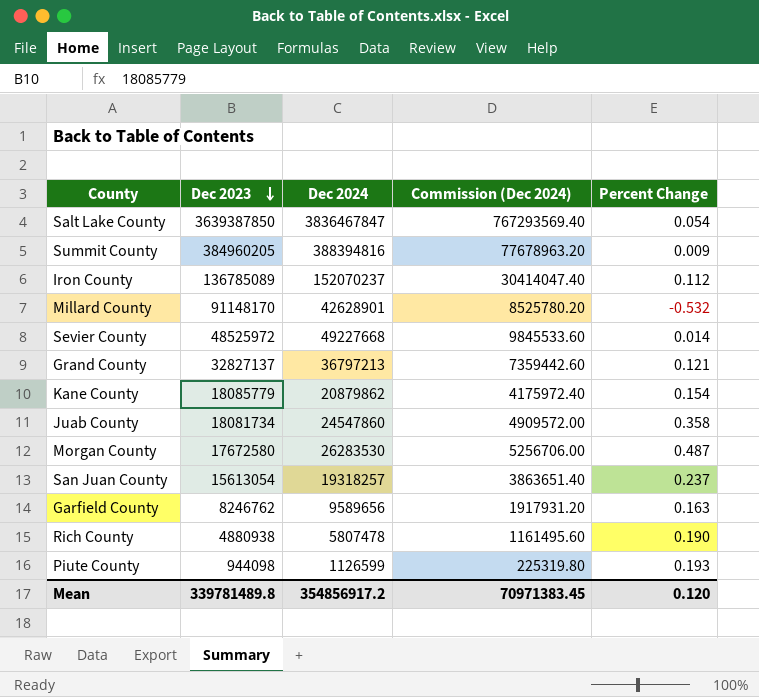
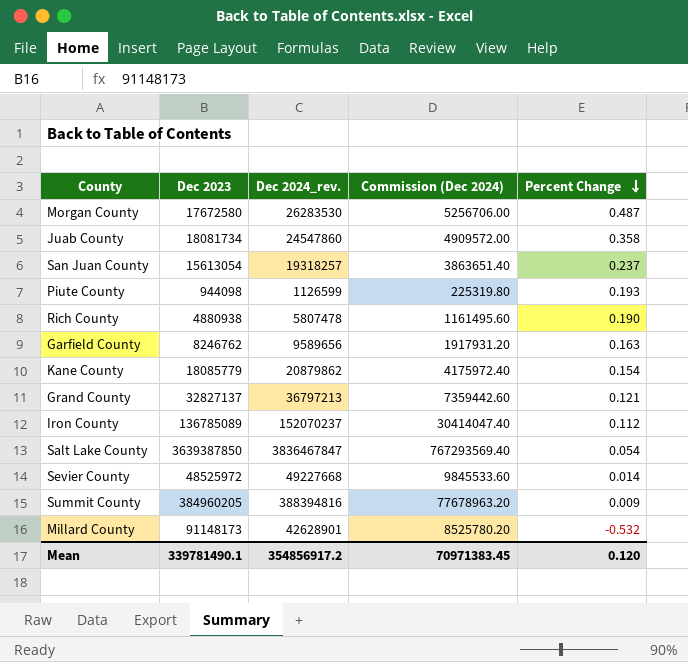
row order: Dec 2023 descending -> Percent Change descending
column name: Dec 2024 -> Dec 2024_rev.
Millard County | Dec 2023: 91148170 -> 91148173
Mean | Dec 2023: 339781489.8 -> 339781490.1

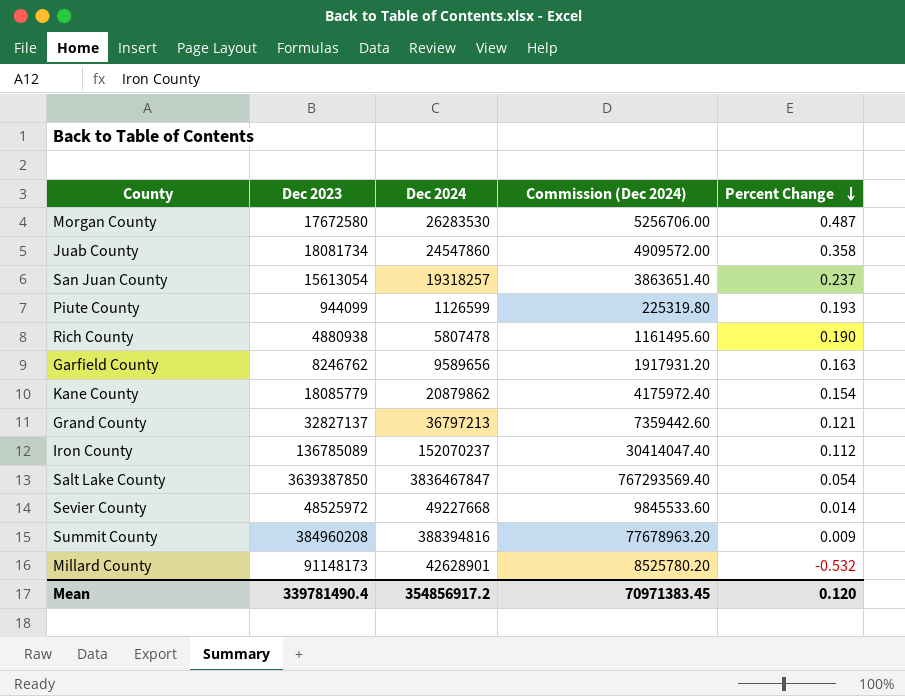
column name: Dec 2024_rev. -> Dec 2024
Piute County | Dec 2023: 944098 -> 944099
Summit County | Dec 2023: 384960205 -> 384960208
Mean | Dec 2023: 339781490.1 -> 339781490.4

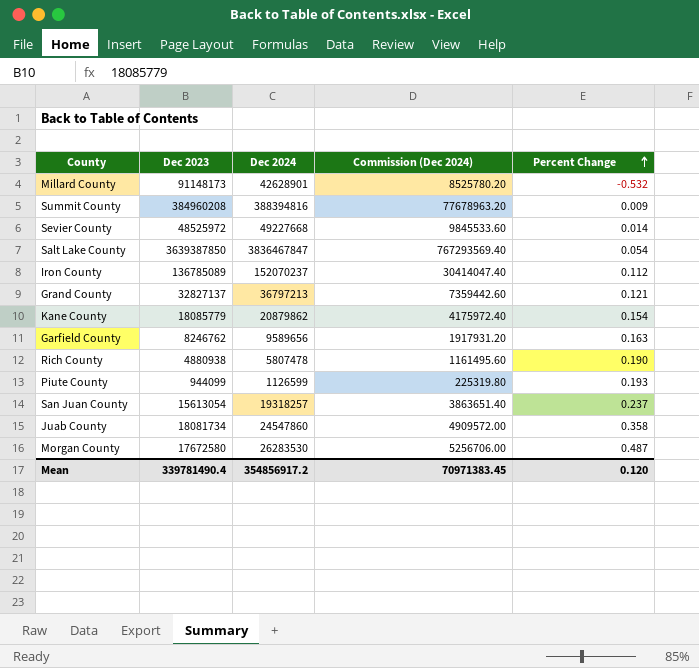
row order: Percent Change descending -> Percent Change ascending

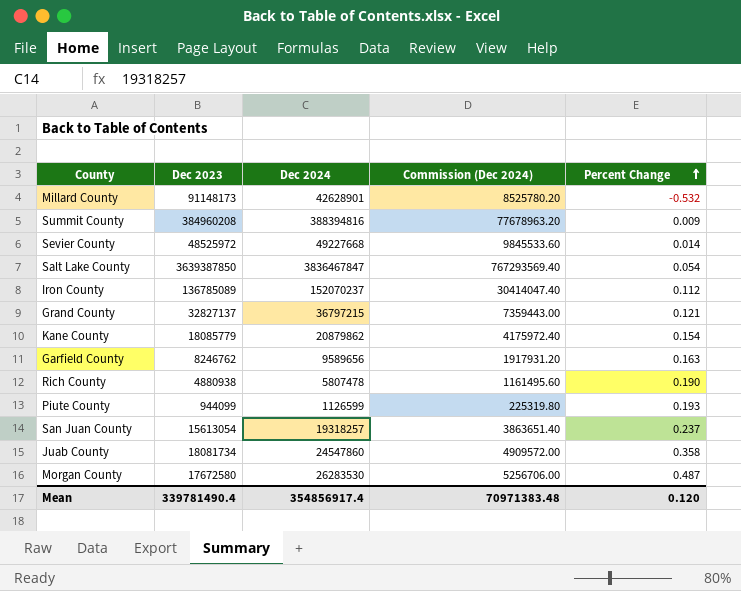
Grand County | Dec 2024: 36797213 -> 36797215
Grand County | Commission (Dec 2024): 7359442.60 -> 7359443.00
Mean | Dec 2024: 354856917.2 -> 354856917.4
Mean | Commission (Dec 2024): 70971383.45 -> 70971383.48

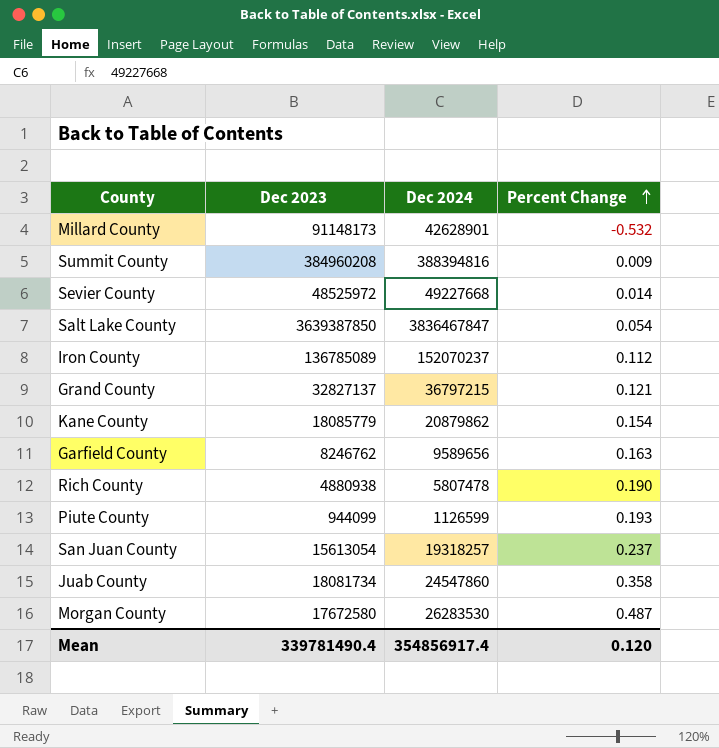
column Commission (Dec 2024) | formula: [Dec 2024] * 0.2 -> none

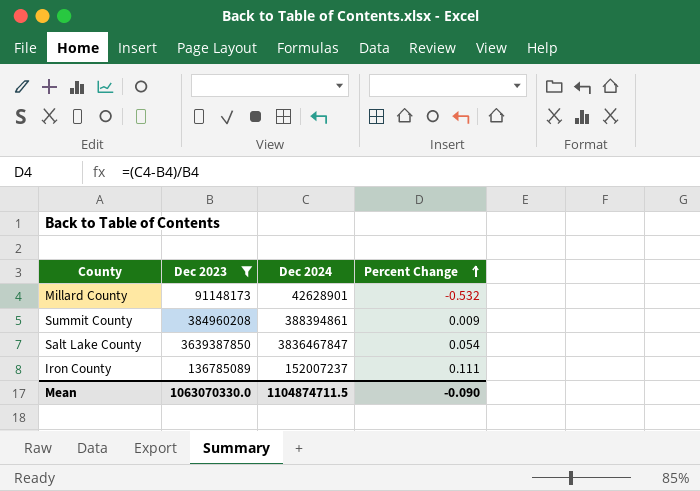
filter: none -> Dec 2023 >= 91148173
Summit County | Dec 2024: 388394816 -> 388394861
Iron County | Dec 2024: 152070237 -> 152007237
Iron County | Percent Change: 0.112 -> 0.111
Mean | Dec 2023: 339781490.4 -> 1063070330.0
Mean | Dec 2024: 354856917.4 -> 1104874711.5
Mean | Percent Change: 0.120 -> -0.090

